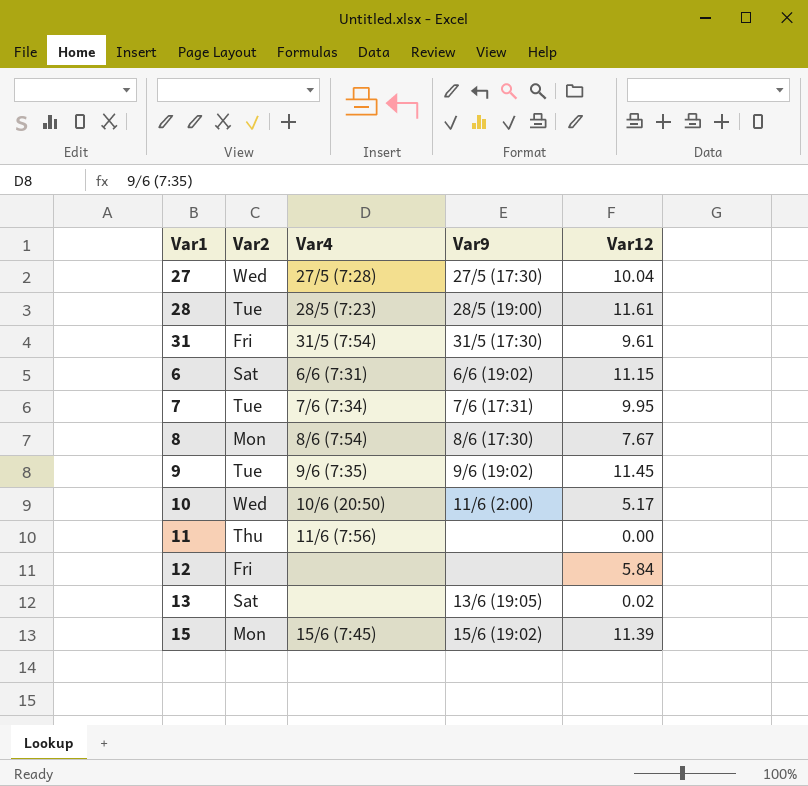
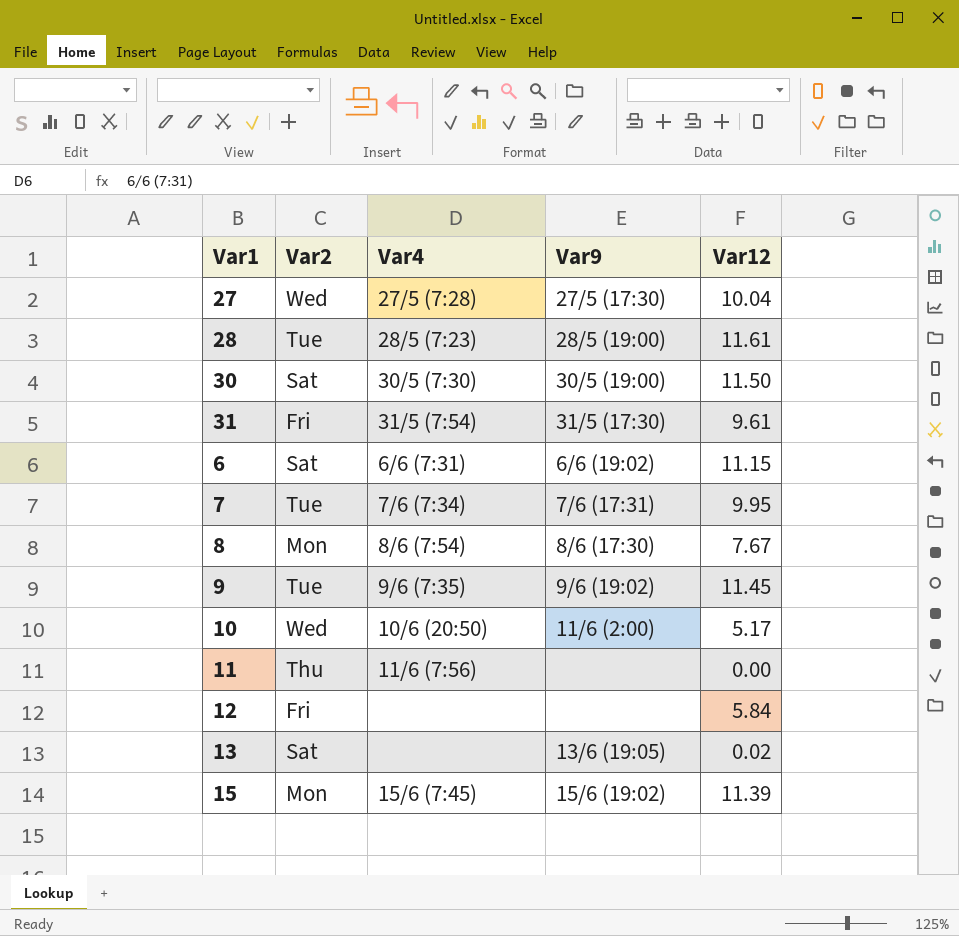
row 30: none -> Sat | 30/5 (7:30) | 30/5 (19:00) | 11.50

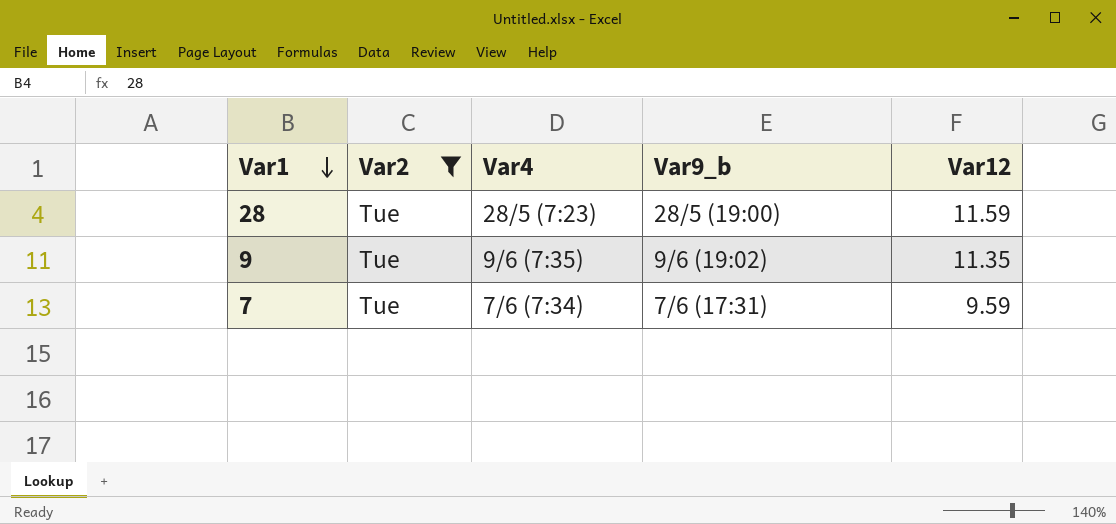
filter: none -> Var2 = Tue
row order: none -> Var1 descending
column name: Var9 -> Var9_b
28 | Var12: 11.61 -> 11.59
9 | Var12: 11.45 -> 11.35
7 | Var12: 9.95 -> 9.59

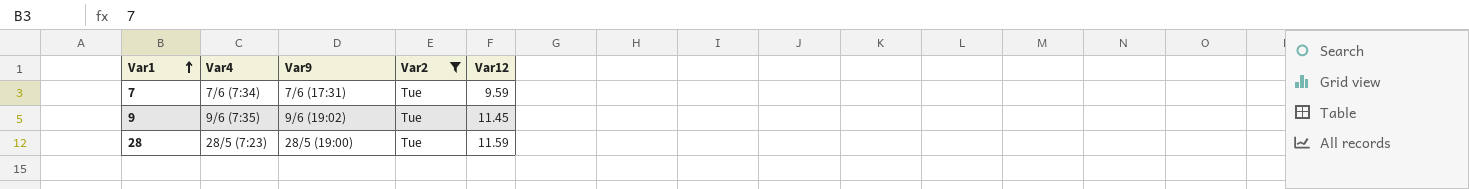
row order: Var1 descending -> Var1 ascending
column name: Var9_b -> Var9
column Var2 | position: 2 -> 4
9 | Var12: 11.35 -> 11.45

